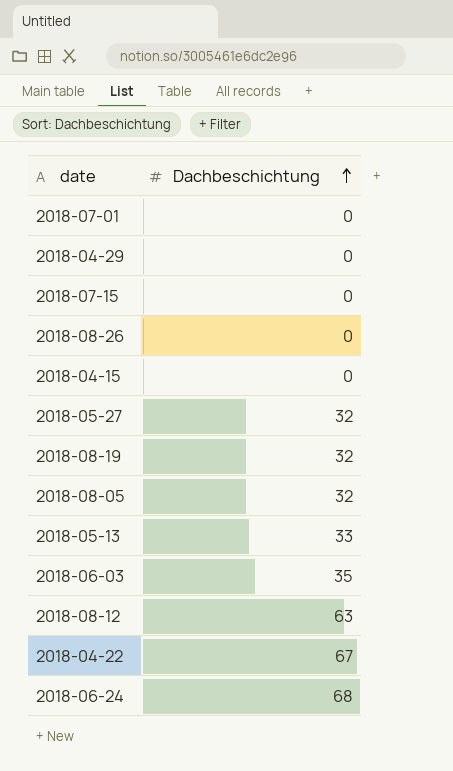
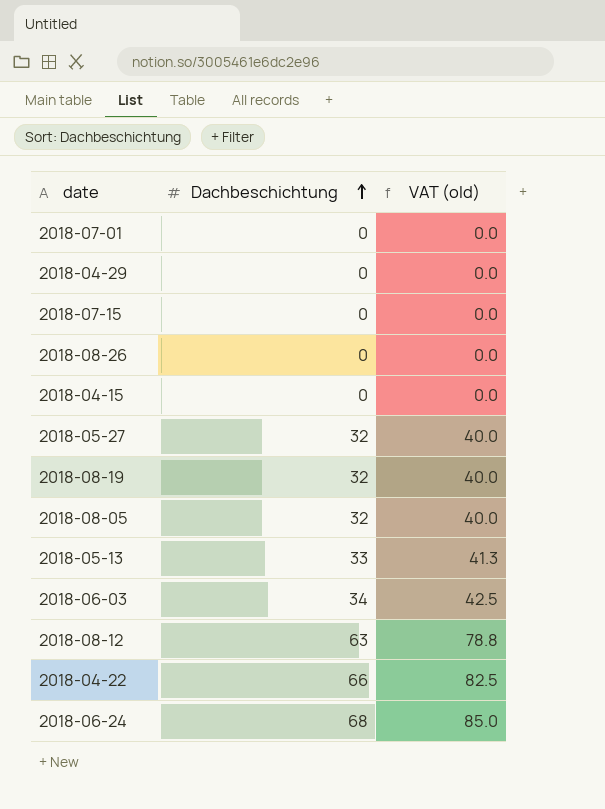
column VAT (old) | formula: none -> [Dachbeschichtung] * 1.25
2018-06-03 | Dachbeschichtung: 35 -> 34
2018-04-22 | Dachbeschichtung: 67 -> 66

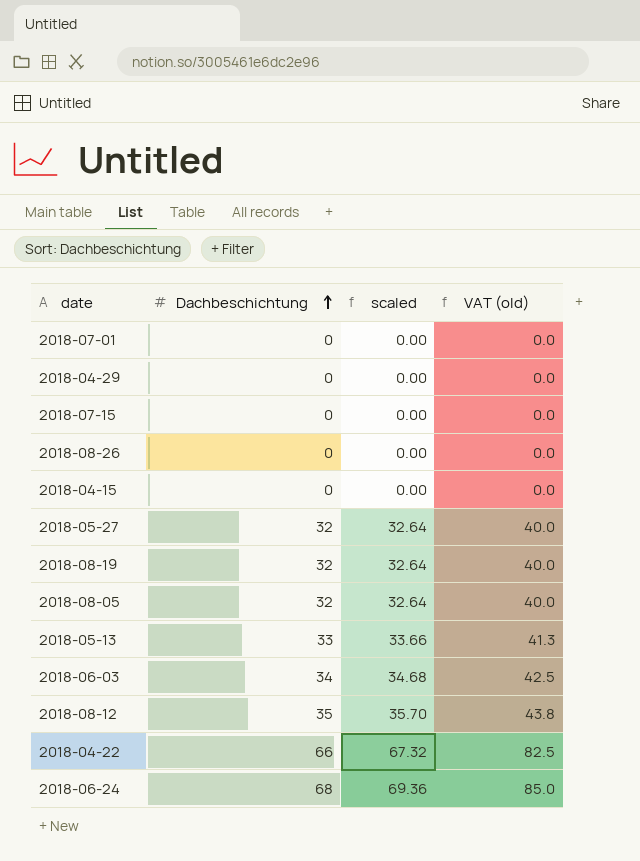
column scaled | formula: none -> [Dachbeschichtung] * 1.02
2018-08-12 | Dachbeschichtung: 63 -> 35
2018-08-12 | VAT (old): 78.8 -> 43.8

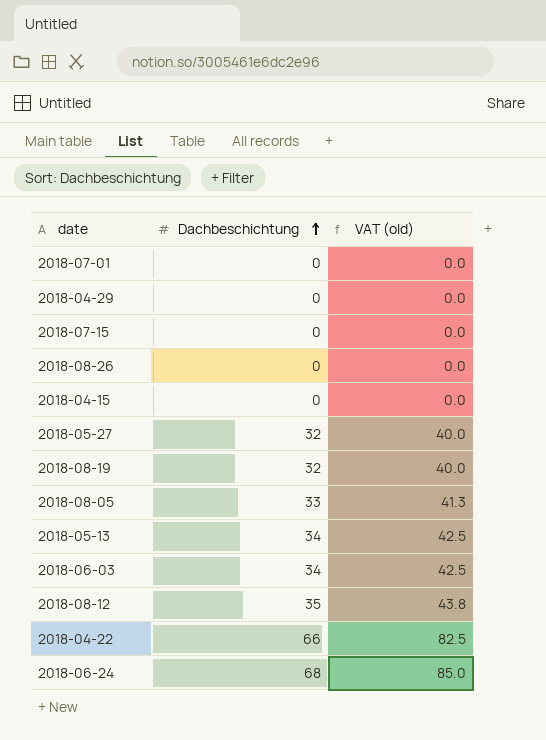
column scaled | formula: [Dachbeschichtung] * 1.02 -> none
2018-08-05 | Dachbeschichtung: 32 -> 33
2018-08-05 | VAT (old): 40.0 -> 41.3
2018-05-13 | Dachbeschichtung: 33 -> 34
2018-05-13 | VAT (old): 41.3 -> 42.5

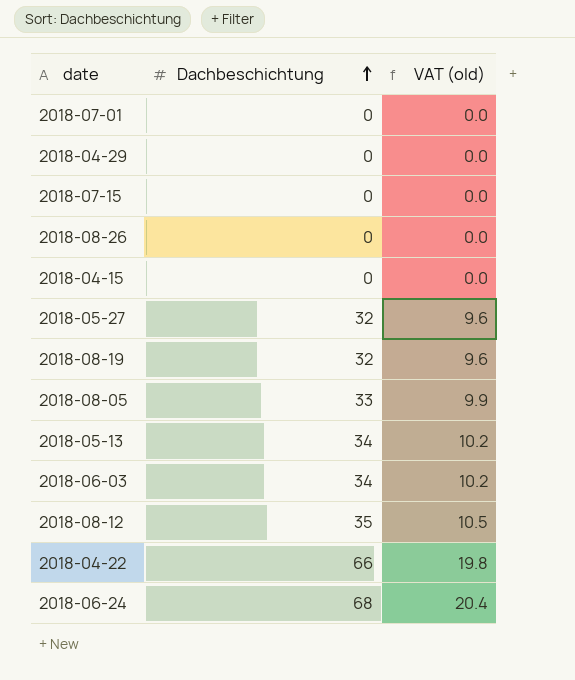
column VAT (old) | formula: [Dachbeschichtung] * 1.25 -> [Dachbeschichtung] * 0.3

